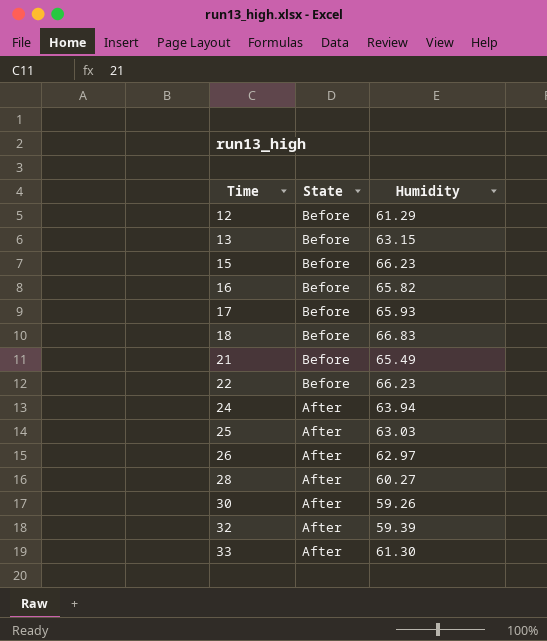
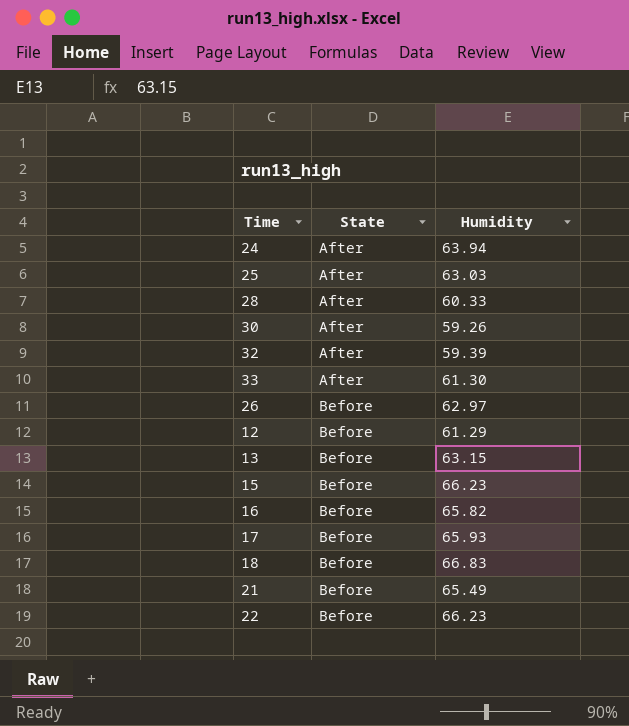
row order: Time ascending -> State ascending
28 | Humidity: 60.27 -> 60.33
26 | State: After -> Before

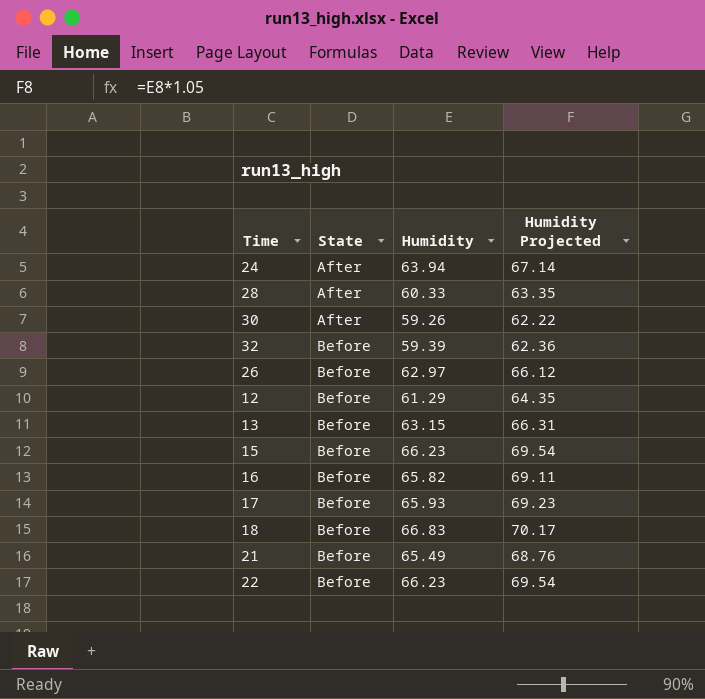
column Humidity Projected | formula: none -> [Humidity] * 1.05
row 25: After | 63.03 -> none
row 33: After | 61.30 -> none
32 | State: After -> Before

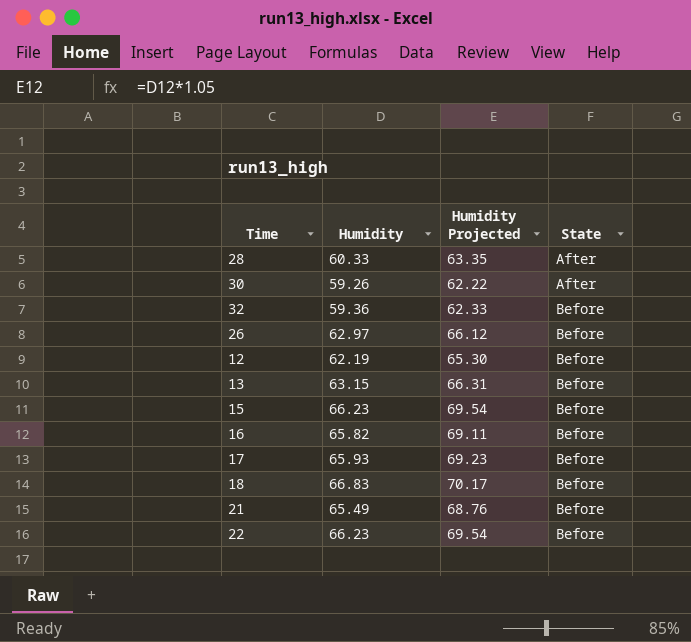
column State | position: 2 -> 4
row 24: After | 63.94 | 67.14 -> none
32 | Humidity: 59.39 -> 59.36
32 | Humidity Projected: 62.36 -> 62.33
12 | Humidity: 61.29 -> 62.19
12 | Humidity Projected: 64.35 -> 65.30

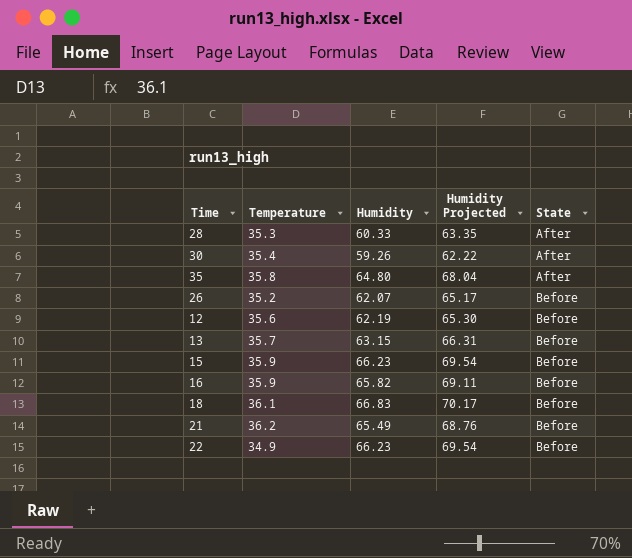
column Temperature | position: none -> 2
row 32: 59.36 | 62.33 | Before -> none
row 17: 65.93 | 69.23 | Before -> none
row 35: none -> 35.8 | 64.80 | 68.04 | After
26 | Humidity: 62.97 -> 62.07
26 | Humidity Projected: 66.12 -> 65.17

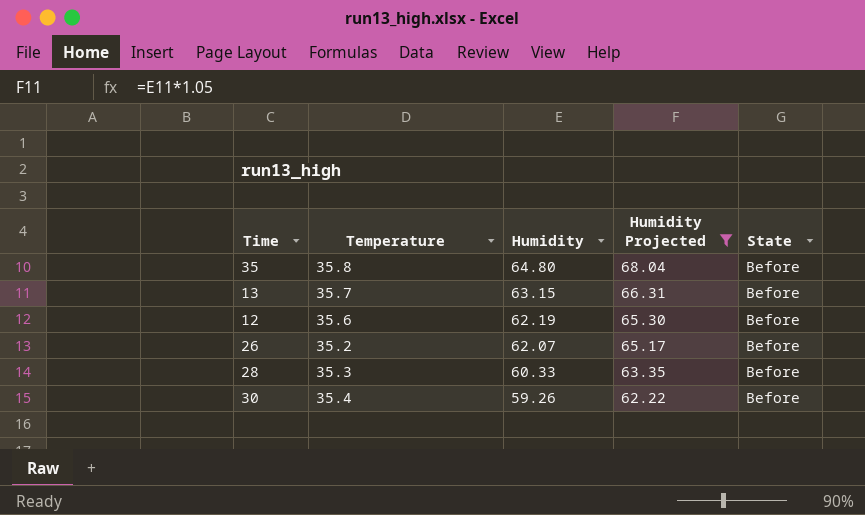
filter: none -> Humidity Projected <= 68.04
row order: State ascending -> Humidity descending
35 | State: After -> Before
28 | State: After -> Before
30 | State: After -> Before

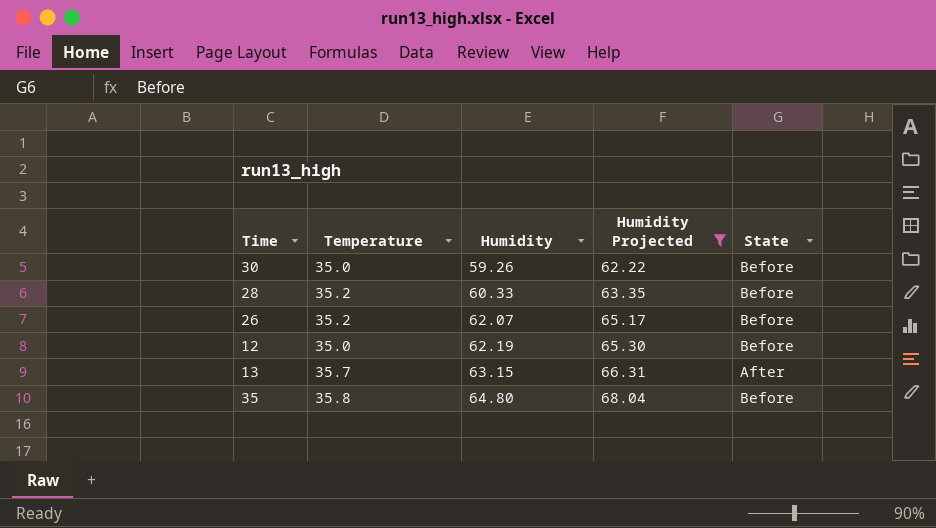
row order: Humidity descending -> Humidity ascending
30 | Temperature: 35.4 -> 35.0
28 | Temperature: 35.3 -> 35.2
12 | Temperature: 35.6 -> 35.0
13 | State: Before -> After

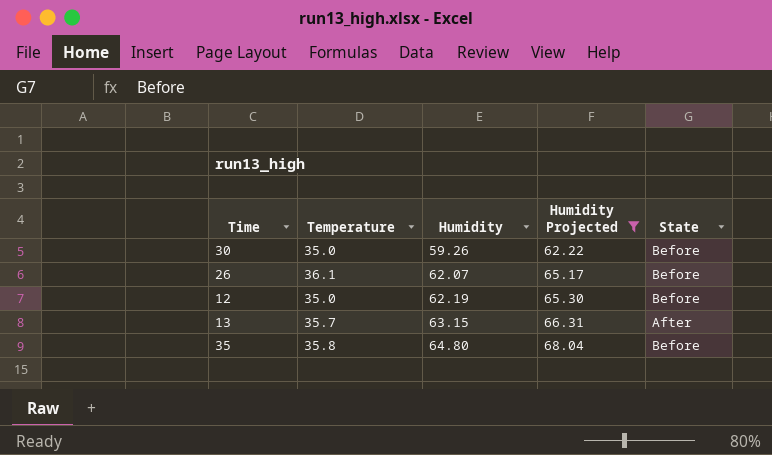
row 28: 35.2 | 60.33 | 63.35 | Before -> none
26 | Temperature: 35.2 -> 36.1

